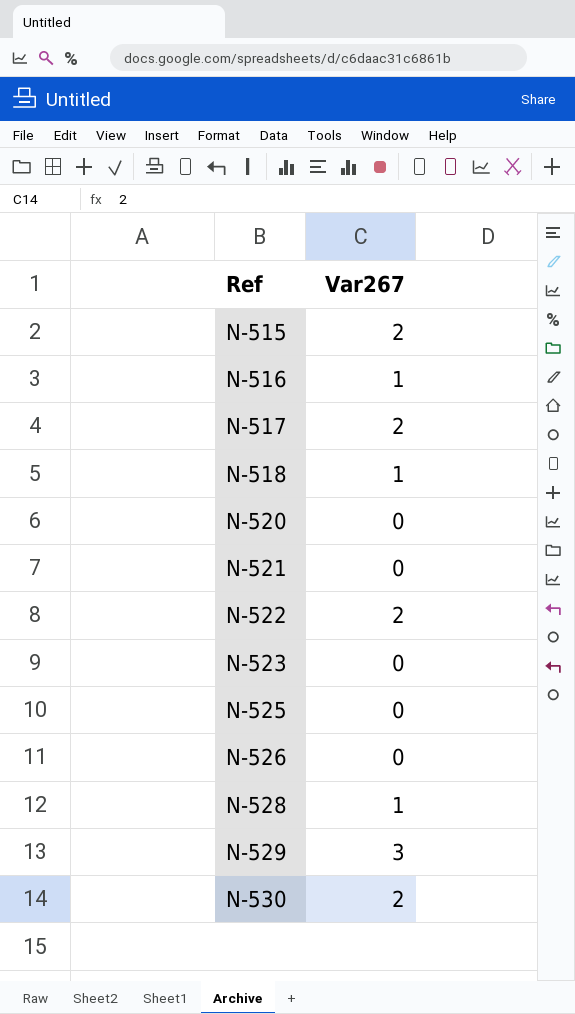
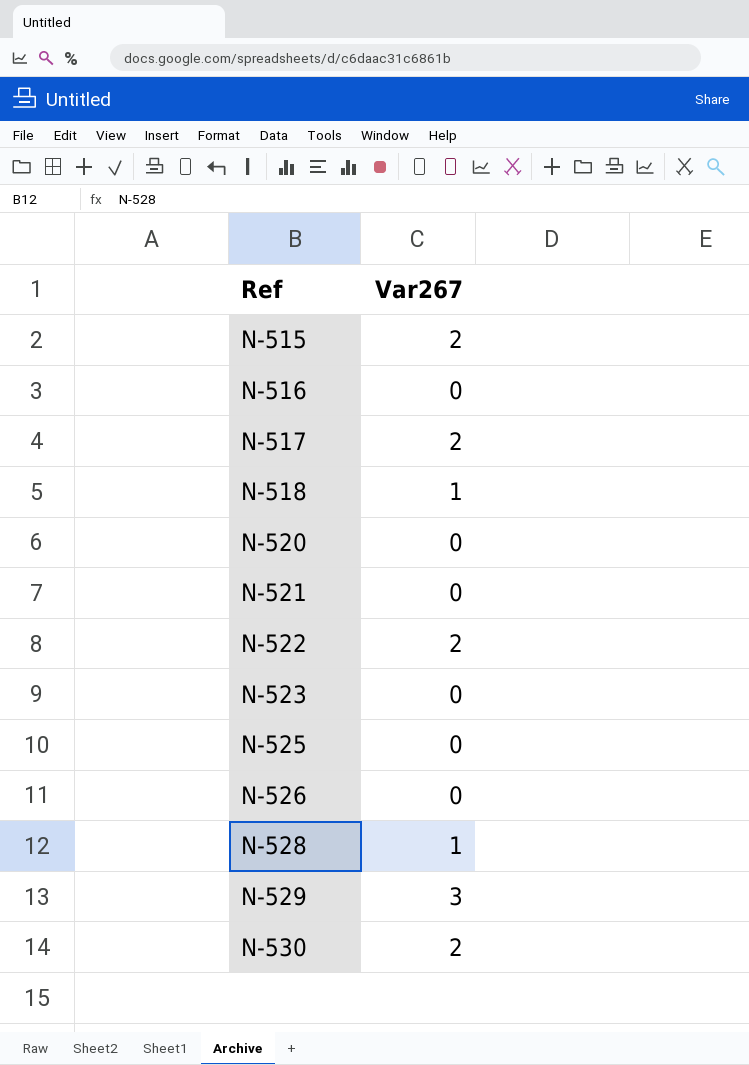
N-516 | Var267: 1 -> 0

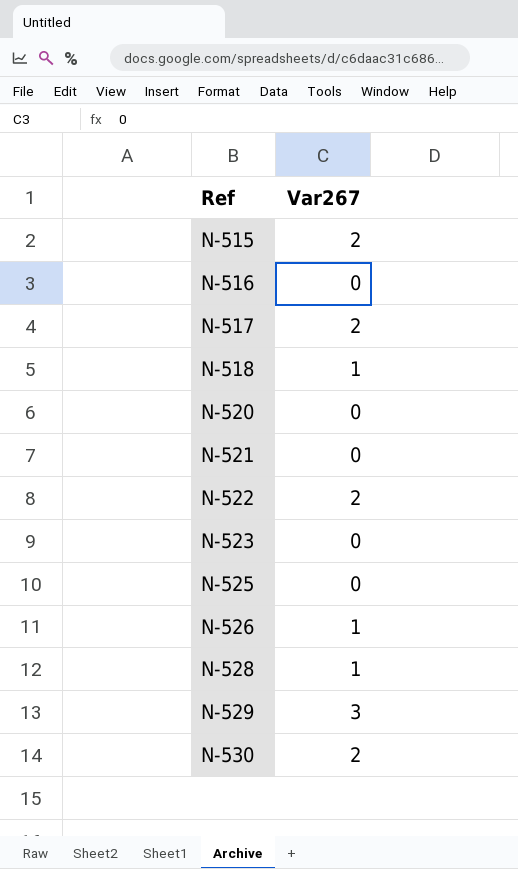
N-526 | Var267: 0 -> 1

